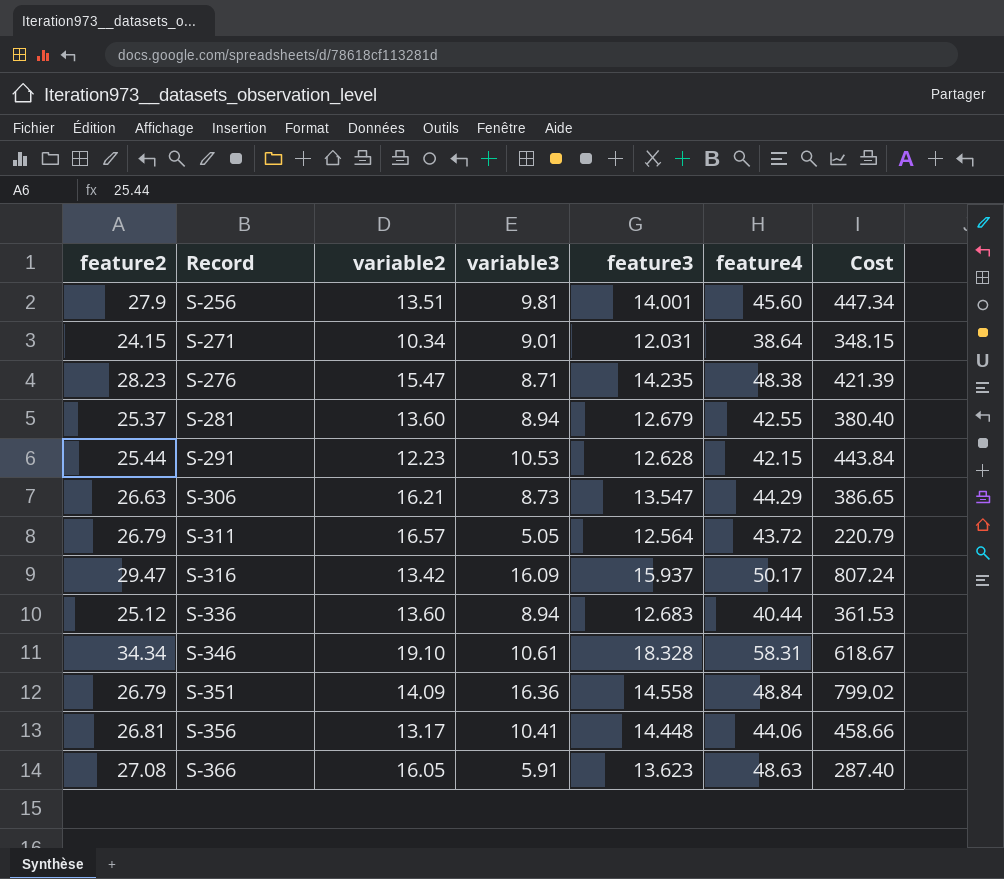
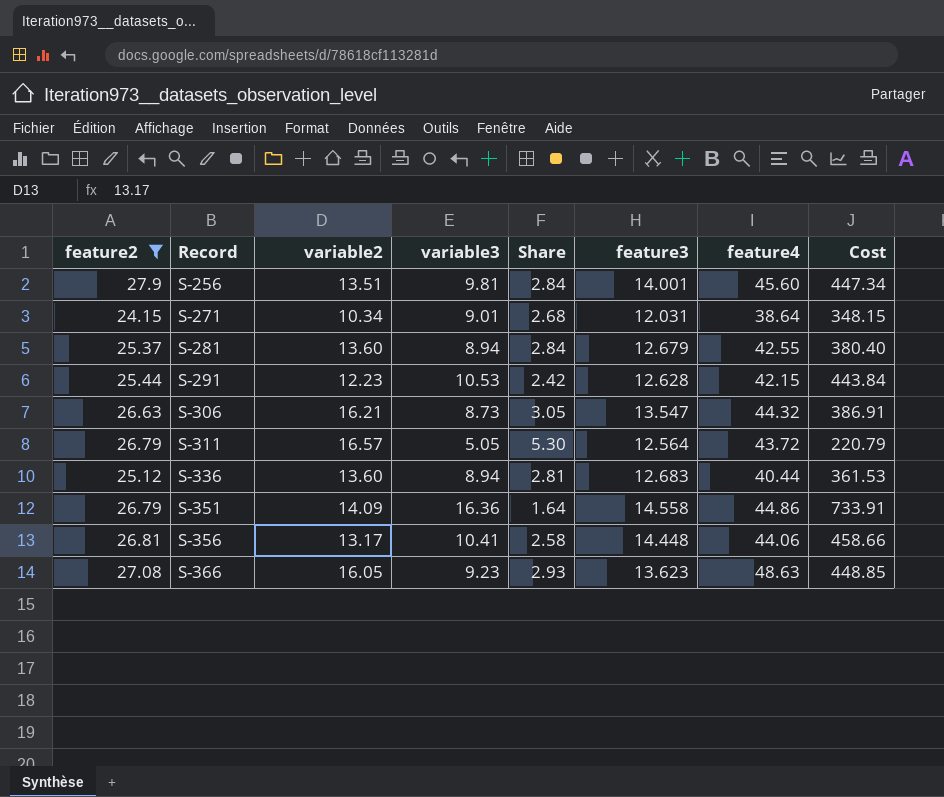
filter: none -> feature2 <= 27.9
column Share | formula: none -> [feature2] / [variable3]
S-306 | feature4: 44.29 -> 44.32
S-306 | Cost: 386.65 -> 386.91
S-351 | feature4: 48.84 -> 44.86
S-351 | Cost: 799.02 -> 733.91
S-366 | variable3: 5.91 -> 9.23
S-366 | Cost: 287.40 -> 448.85

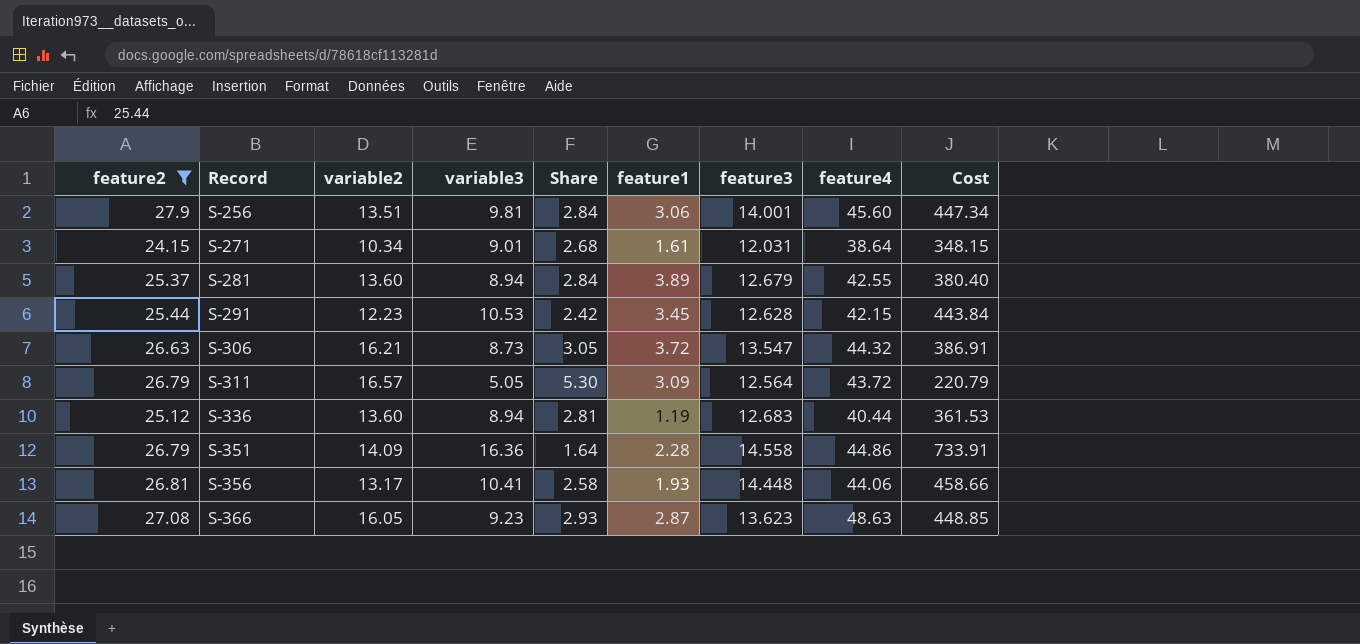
column feature1 | position: none -> 6

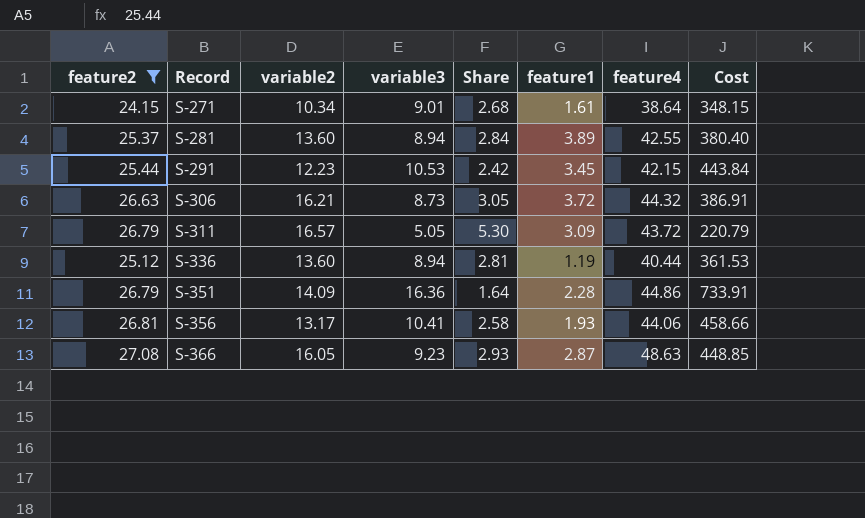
column feature3 | position: 7 -> none
row S-256: 27.9 | 13.51 | 9.81 | 2.84 | 3.06 | 14.001 | 45.60 | 447.34 -> none

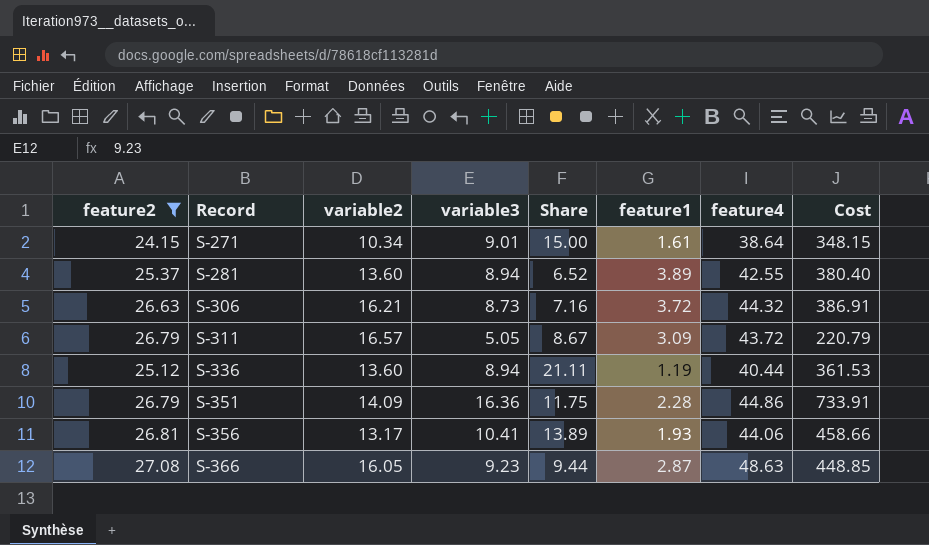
column Share | formula: [feature2] / [variable3] -> [feature2] / [feature1]
row S-291: 25.44 | 12.23 | 10.53 | 2.42 | 3.45 | 42.15 | 443.84 -> none

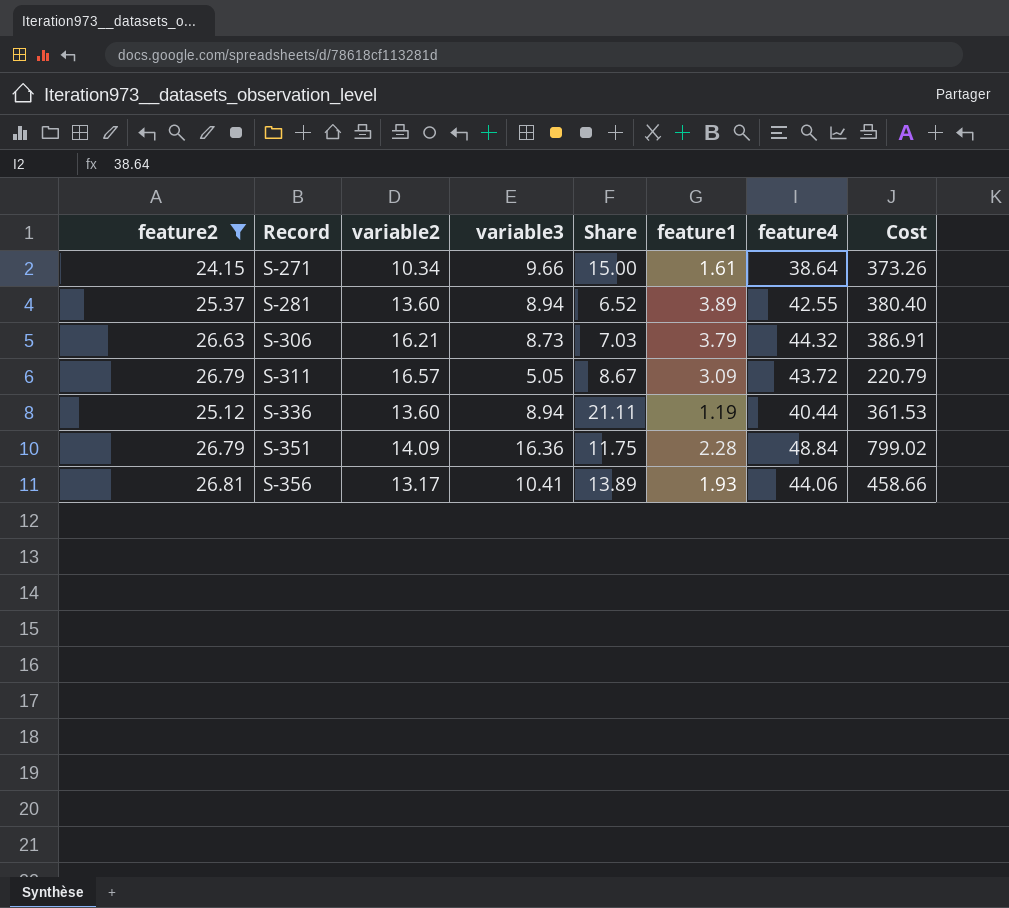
row S-366: 27.08 | 16.05 | 9.23 | 9.44 | 2.87 | 48.63 | 448.85 -> none
S-271 | variable3: 9.01 -> 9.66
S-271 | Cost: 348.15 -> 373.26
S-306 | Share: 7.16 -> 7.03
S-306 | feature1: 3.72 -> 3.79
S-351 | feature4: 44.86 -> 48.84
S-351 | Cost: 733.91 -> 799.02

